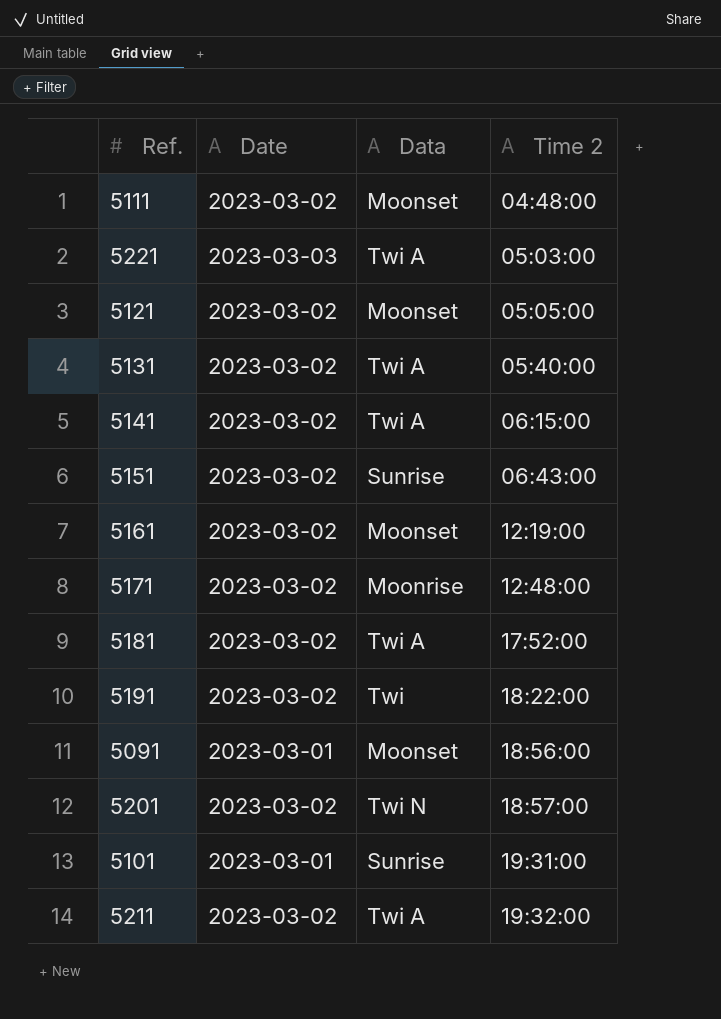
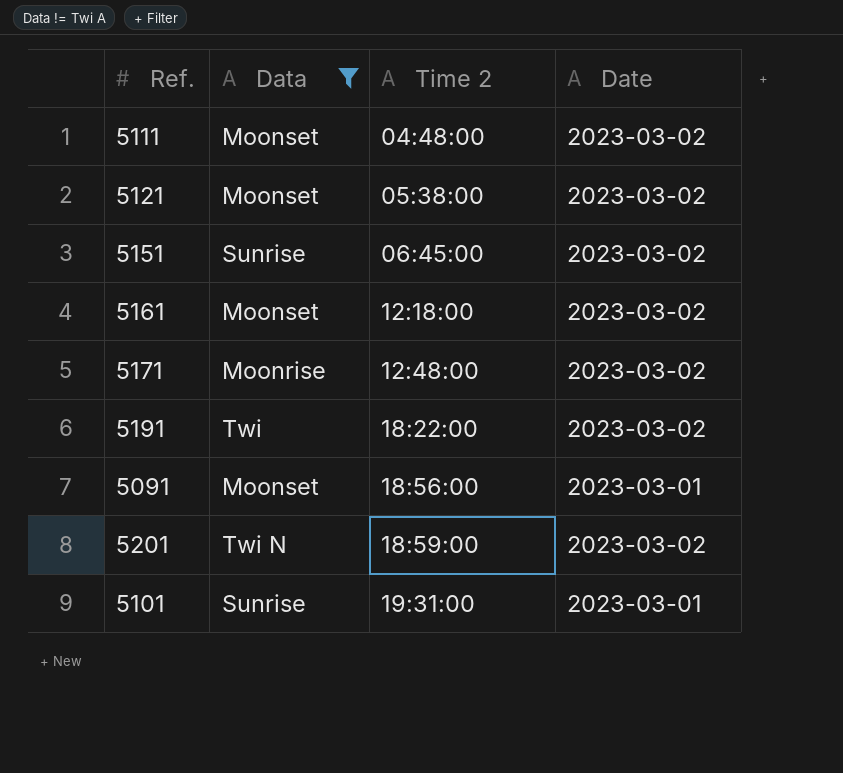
filter: none -> Data != Twi A
column Date | position: 2 -> 4
5121 | Time 2: 05:05:00 -> 05:38:00
5151 | Time 2: 06:43:00 -> 06:45:00
5161 | Time 2: 12:19:00 -> 12:18:00
5201 | Time 2: 18:57:00 -> 18:59:00

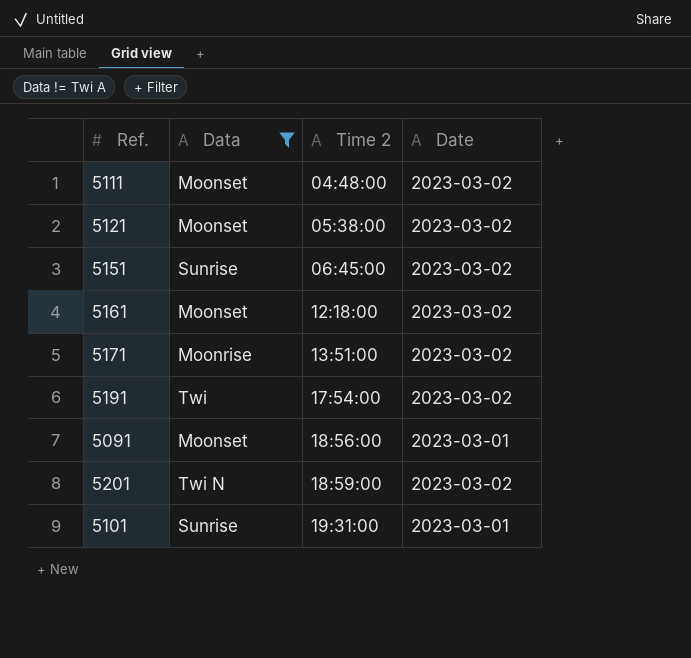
5171 | Time 2: 12:48:00 -> 13:51:00
5191 | Time 2: 18:22:00 -> 17:54:00

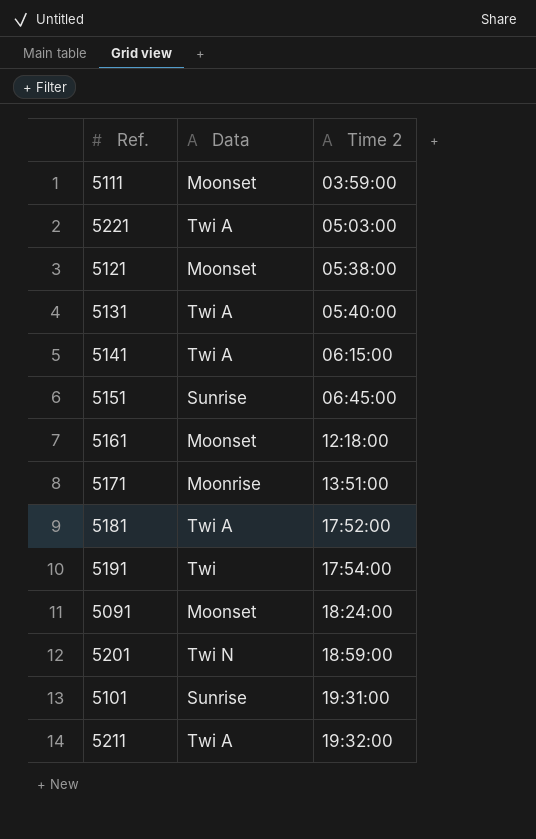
filter: Data != Twi A -> none
column Date | position: 4 -> none
5111 | Time 2: 04:48:00 -> 03:59:00
5091 | Time 2: 18:56:00 -> 18:24:00

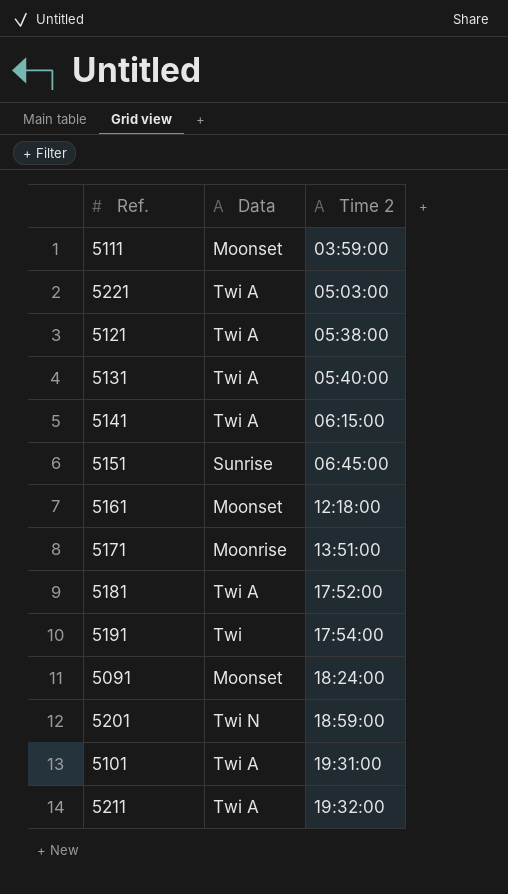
5121 | Data: Moonset -> Twi A
5101 | Data: Sunrise -> Twi A

